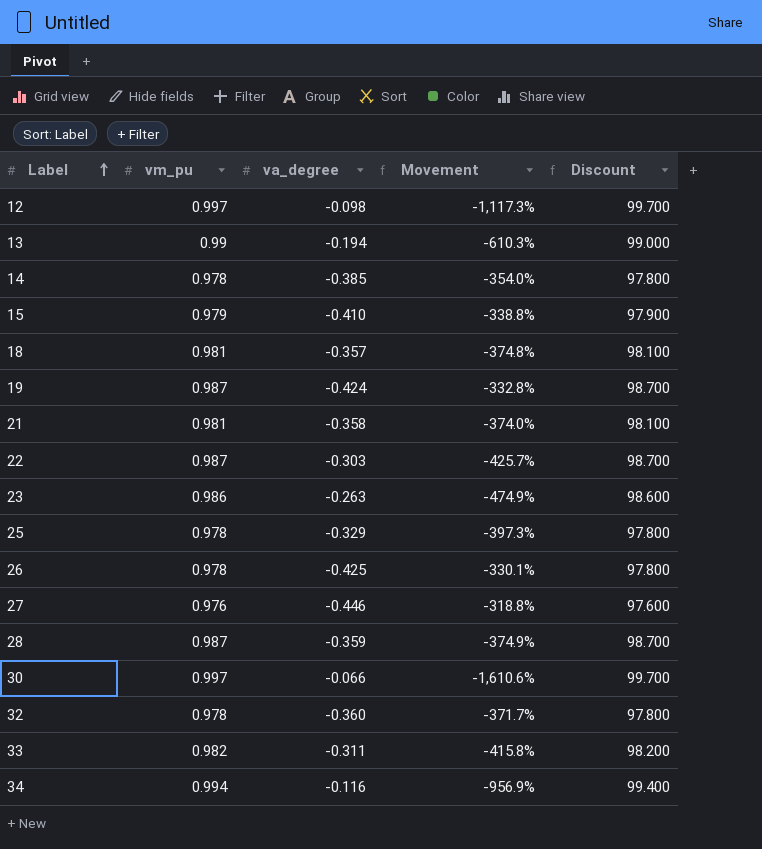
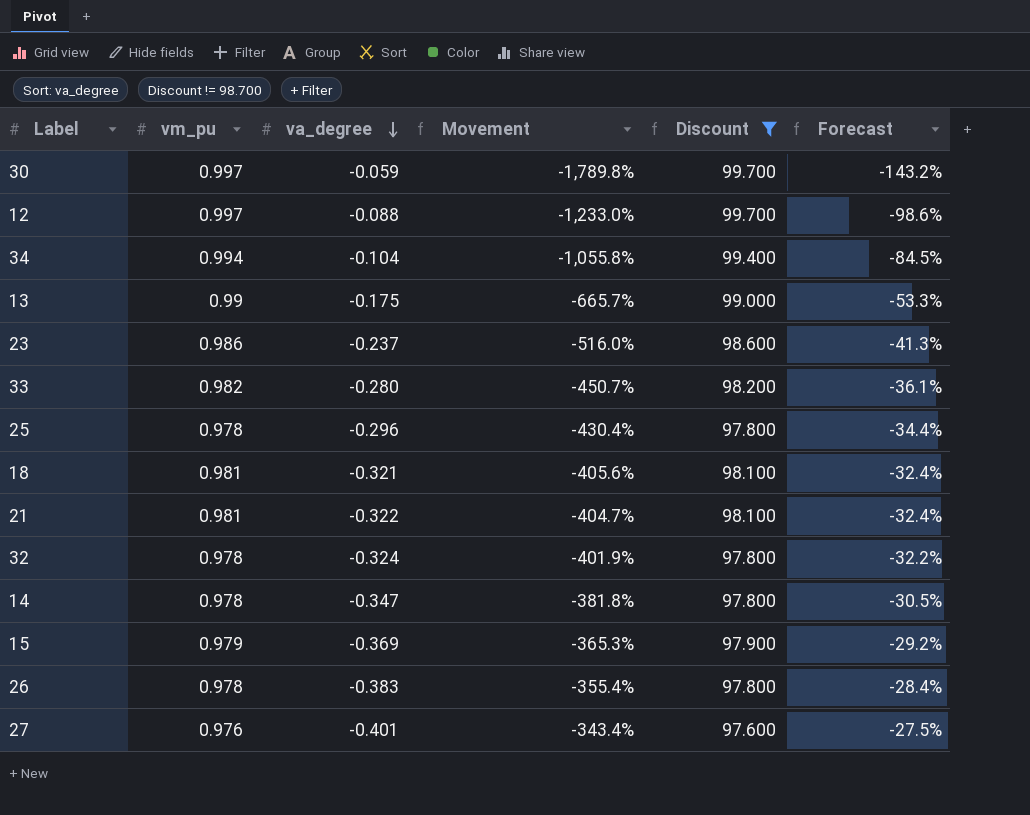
filter: none -> Discount != 98.700
row order: Label ascending -> va_degree descending
column Forecast | formula: none -> [Movement] * 0.08
30 | va_degree: -0.066 -> -0.059
30 | Movement: -1,610.6% -> -1,789.8%
12 | va_degree: -0.098 -> -0.088
12 | Movement: -1,117.3% -> -1,233.0%
34 | va_degree: -0.116 -> -0.104
34 | Movement: -956.9% -> -1,055.8%
13 | va_degree: -0.194 -> -0.175
13 | Movement: -610.3% -> -665.7%
23 | va_degree: -0.263 -> -0.237
23 | Movement: -474.9% -> -516.0%
33 | va_degree: -0.311 -> -0.280
33 | Movement: -415.8% -> -450.7%
25 | va_degree: -0.329 -> -0.296
25 | Movement: -397.3% -> -430.4%
18 | va_degree: -0.357 -> -0.321
18 | Movement: -374.8% -> -405.6%
21 | va_degree: -0.358 -> -0.322
21 | Movement: -374.0% -> -404.7%
32 | va_degree: -0.360 -> -0.324
32 | Movement: -371.7% -> -401.9%
14 | va_degree: -0.385 -> -0.347
14 | Movement: -354.0% -> -381.8%
15 | va_degree: -0.410 -> -0.369
15 | Movement: -338.8% -> -365.3%
26 | va_degree: -0.425 -> -0.383
26 | Movement: -330.1% -> -355.4%
27 | va_degree: -0.446 -> -0.401
27 | Movement: -318.8% -> -343.4%

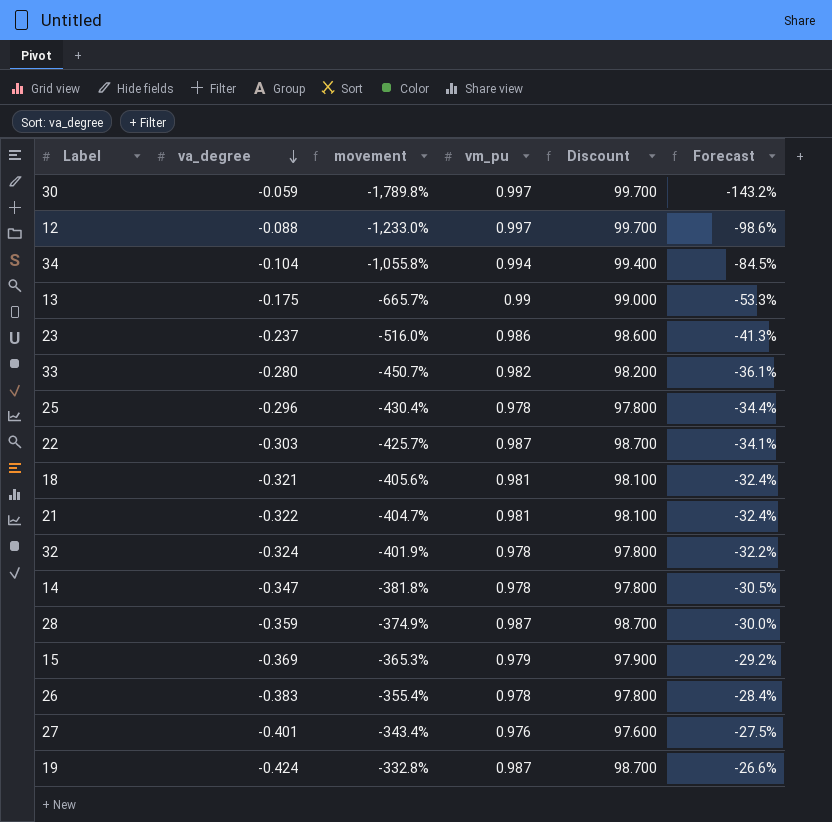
filter: Discount != 98.700 -> none
column name: Movement -> movement
column vm_pu | position: 2 -> 4

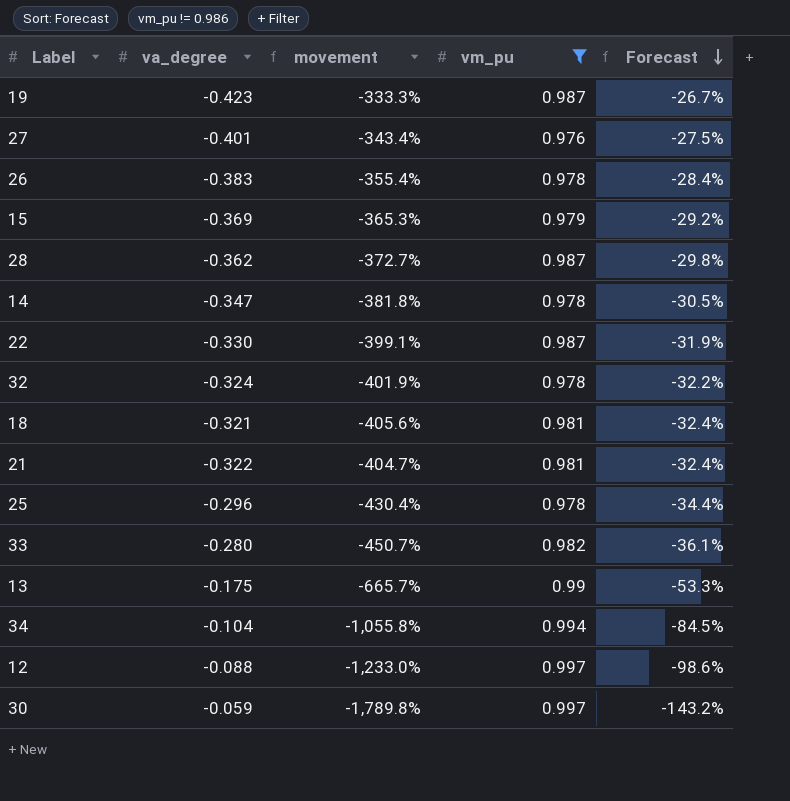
filter: none -> vm_pu != 0.986
row order: va_degree descending -> Forecast descending
column Discount | formula: [vm_pu] * 100 -> none
19 | va_degree: -0.424 -> -0.423
19 | movement: -332.8% -> -333.3%
19 | Forecast: -26.6% -> -26.7%
28 | va_degree: -0.359 -> -0.362
28 | movement: -374.9% -> -372.7%
28 | Forecast: -30.0% -> -29.8%
22 | va_degree: -0.303 -> -0.330
22 | movement: -425.7% -> -399.1%
22 | Forecast: -34.1% -> -31.9%

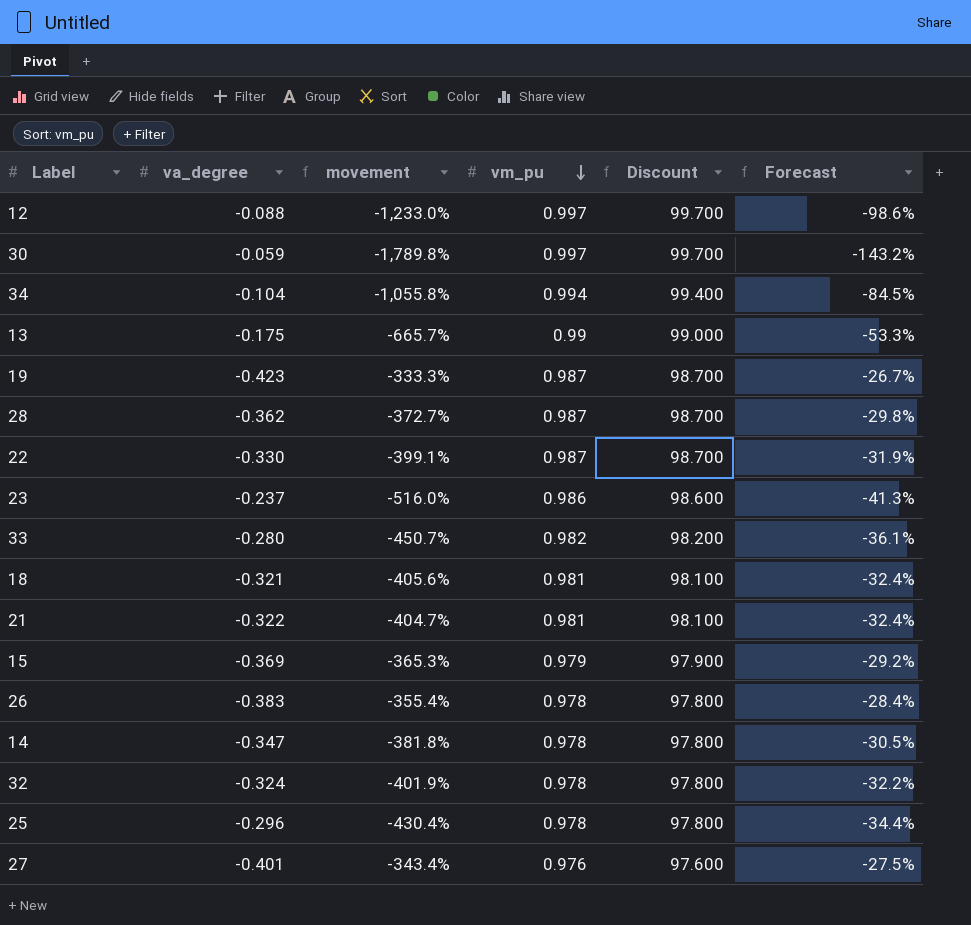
filter: vm_pu != 0.986 -> none
row order: Forecast descending -> vm_pu descending
column Discount | formula: none -> [vm_pu] * 100

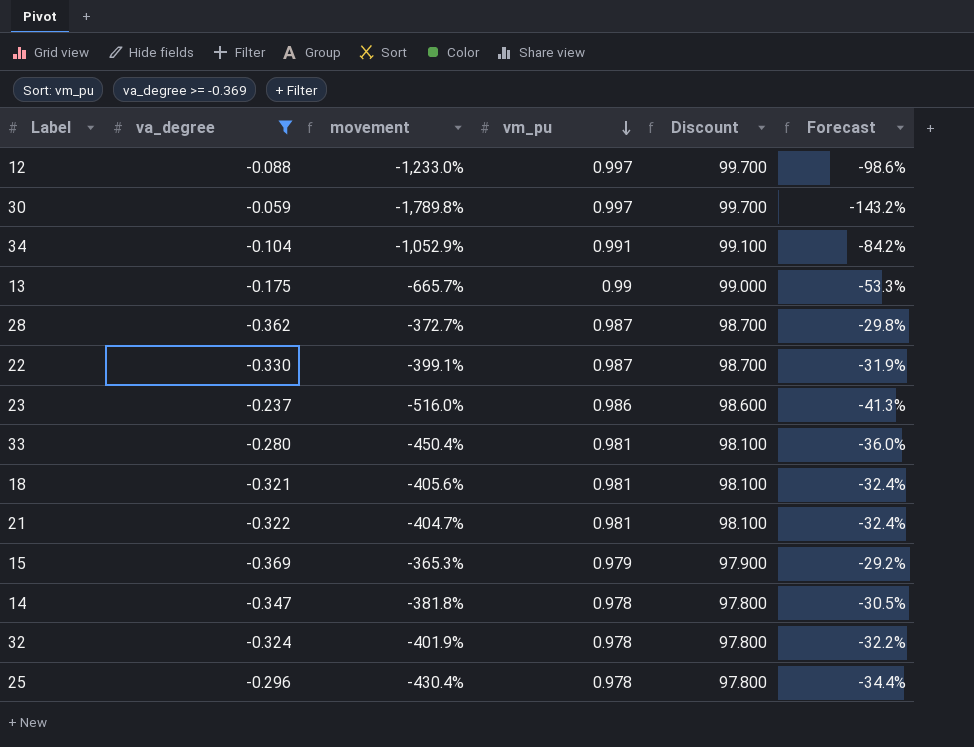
filter: none -> va_degree >= -0.369
34 | movement: -1,055.8% -> -1,052.9%
34 | vm_pu: 0.994 -> 0.991
34 | Discount: 99.400 -> 99.100
34 | Forecast: -84.5% -> -84.2%
33 | movement: -450.7% -> -450.4%
33 | vm_pu: 0.982 -> 0.981
33 | Discount: 98.200 -> 98.100
33 | Forecast: -36.1% -> -36.0%

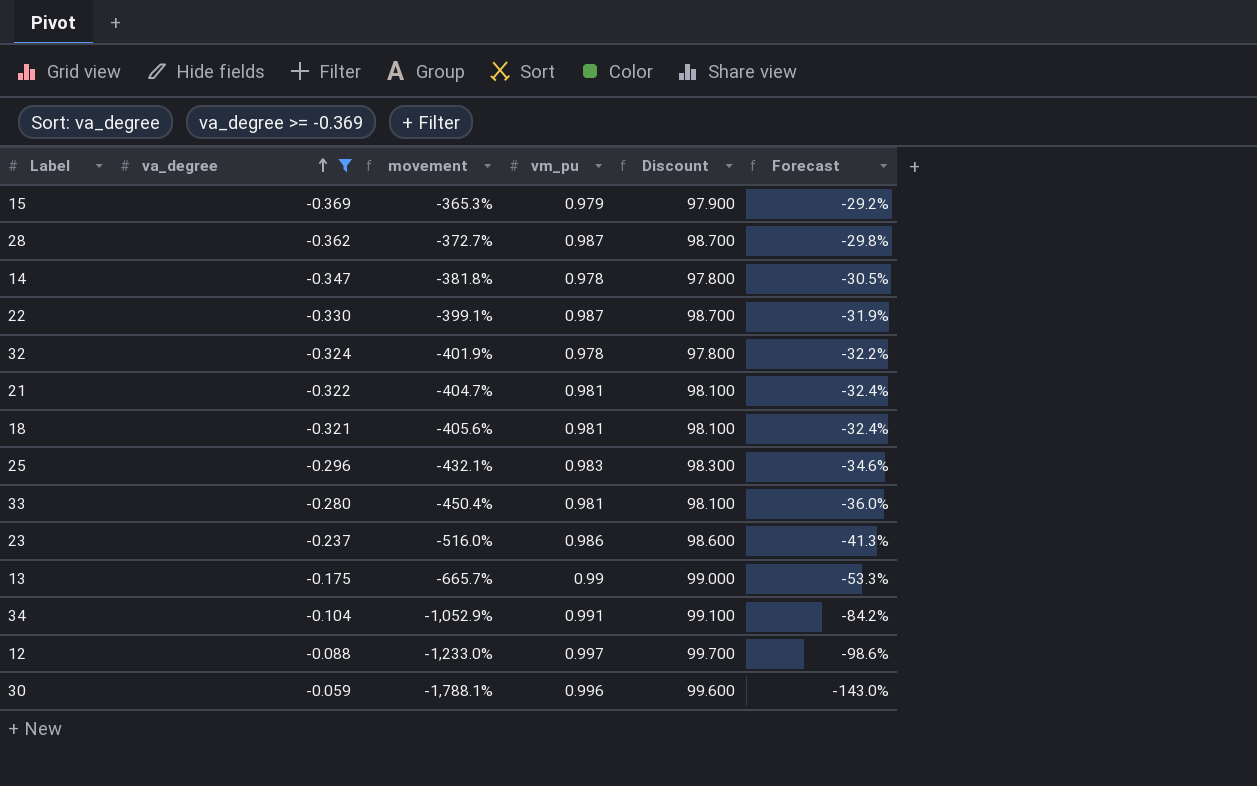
row order: vm_pu descending -> va_degree ascending
25 | movement: -430.4% -> -432.1%
25 | vm_pu: 0.978 -> 0.983
25 | Discount: 97.800 -> 98.300
25 | Forecast: -34.4% -> -34.6%
30 | movement: -1,789.8% -> -1,788.1%
30 | vm_pu: 0.997 -> 0.996
30 | Discount: 99.700 -> 99.600
30 | Forecast: -143.2% -> -143.0%

